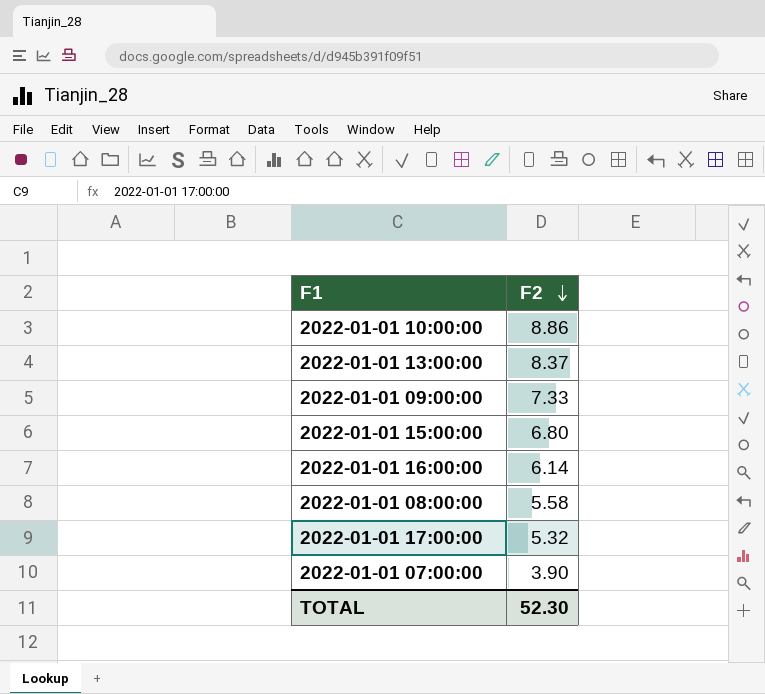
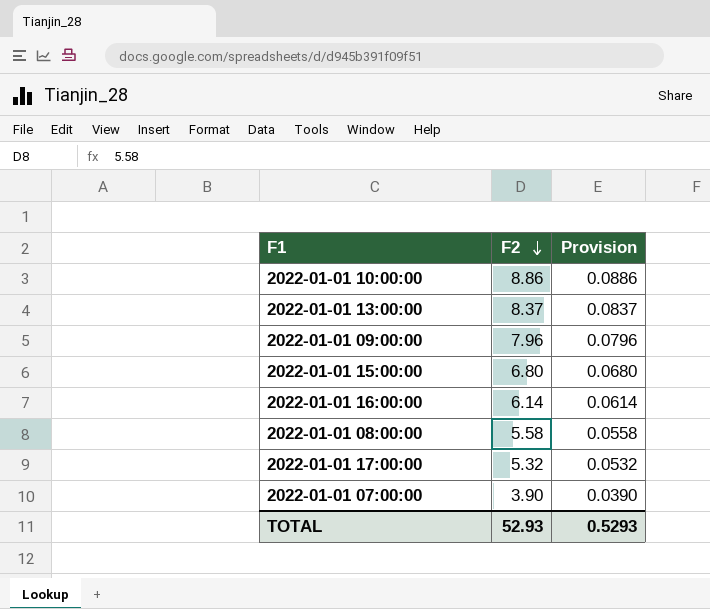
column Provision | formula: none -> [F2] * 0.01
2022-01-01 09:00:00 | F2: 7.33 -> 7.96
TOTAL | F2: 52.30 -> 52.93

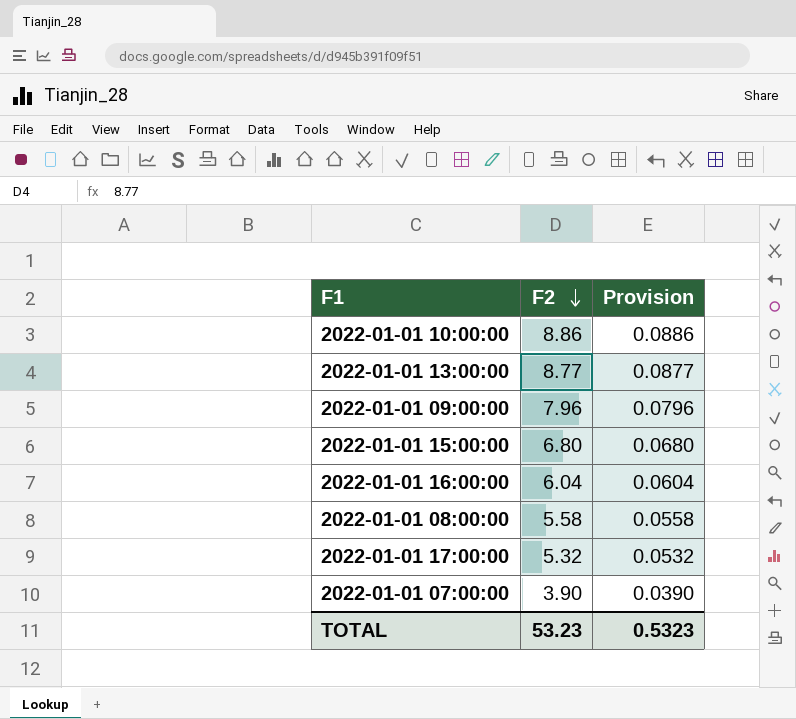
2022-01-01 13:00:00 | F2: 8.37 -> 8.77
2022-01-01 13:00:00 | Provision: 0.0837 -> 0.0877
2022-01-01 16:00:00 | F2: 6.14 -> 6.04
2022-01-01 16:00:00 | Provision: 0.0614 -> 0.0604
TOTAL | F2: 52.93 -> 53.23
TOTAL | Provision: 0.5293 -> 0.5323

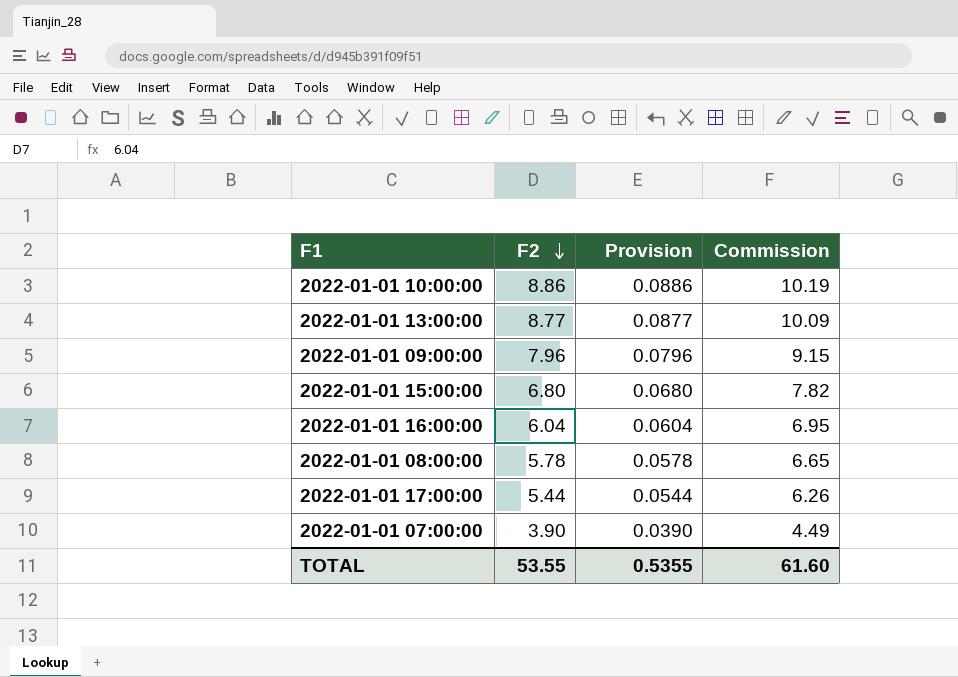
column Commission | formula: none -> [F2] * 1.15
2022-01-01 08:00:00 | F2: 5.58 -> 5.78
2022-01-01 08:00:00 | Provision: 0.0558 -> 0.0578
2022-01-01 17:00:00 | F2: 5.32 -> 5.44
2022-01-01 17:00:00 | Provision: 0.0532 -> 0.0544
TOTAL | F2: 53.23 -> 53.55
TOTAL | Provision: 0.5323 -> 0.5355

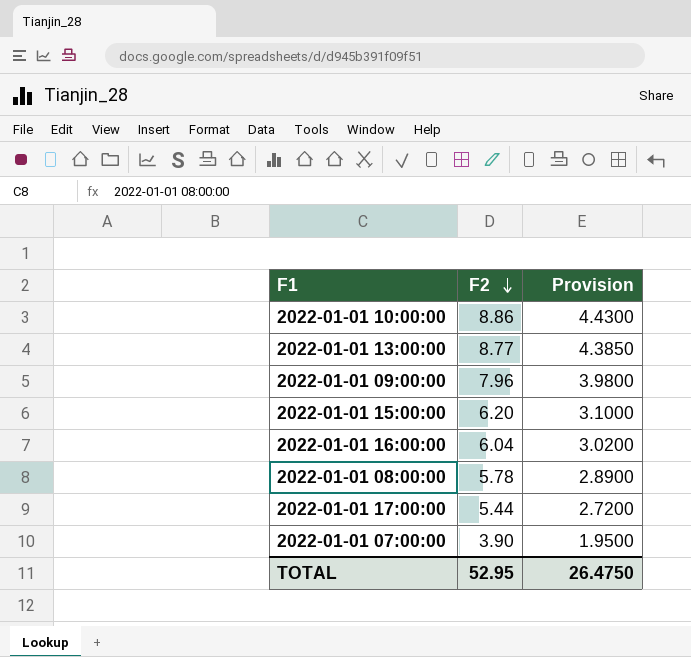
column Commission | formula: [F2] * 1.15 -> none
column Provision | formula: [F2] * 0.01 -> [F2] * 0.5
2022-01-01 15:00:00 | F2: 6.80 -> 6.20
TOTAL | F2: 53.55 -> 52.95
TOTAL | Provision: 0.5355 -> 26.4750

